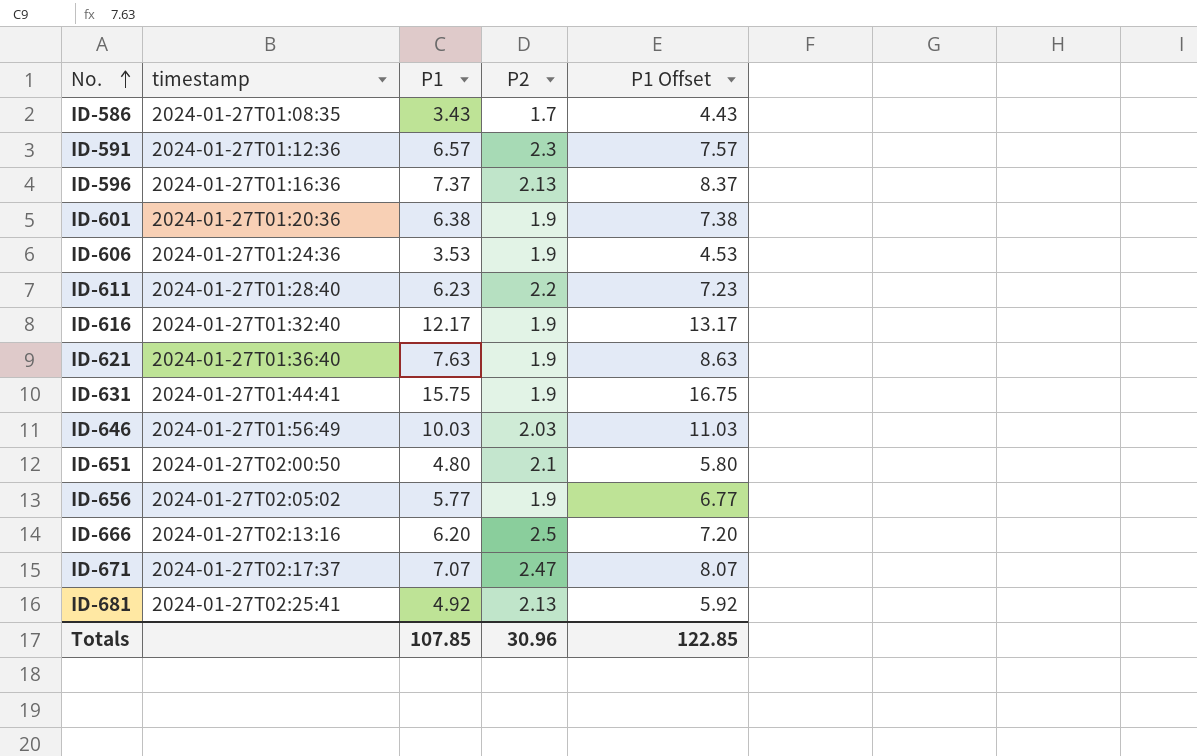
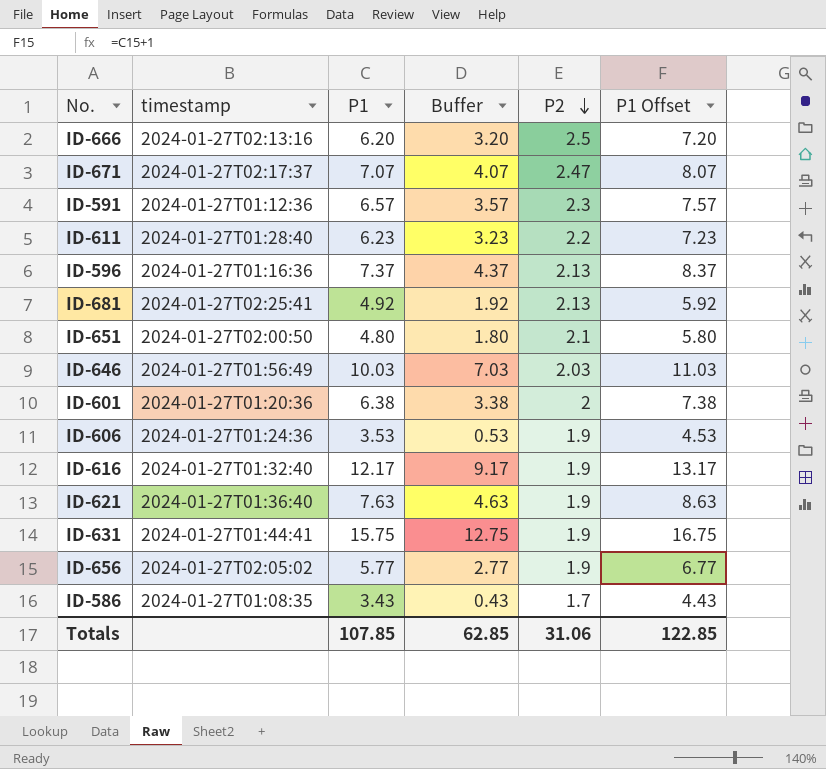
row order: No. ascending -> P2 descending
column Buffer | formula: none -> [P1] - 3
ID-601 | P2: 1.9 -> 2
Totals | P2: 30.96 -> 31.06

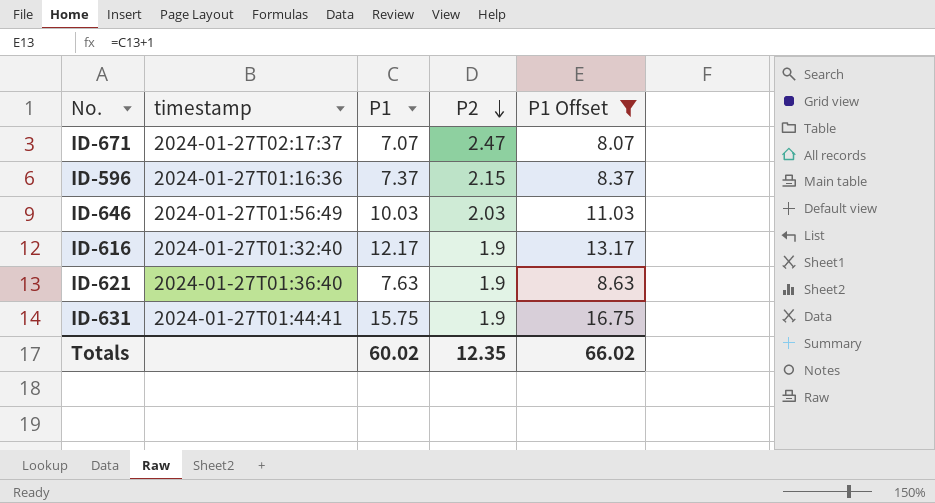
filter: none -> P1 Offset >= 8.07
column Buffer | formula: [P1] - 3 -> none
ID-596 | P2: 2.13 -> 2.15
Totals | P1: 107.85 -> 60.02
Totals | P2: 31.06 -> 12.35
Totals | P1 Offset: 122.85 -> 66.02

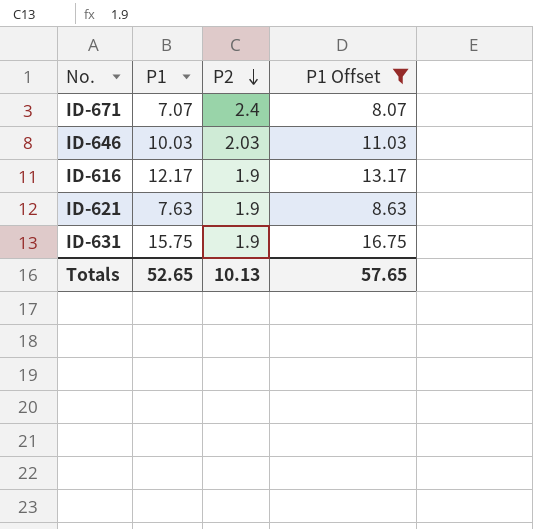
column timestamp | position: 2 -> none
row ID-596: 2024-01-27T01:16:36 | 7.37 | 2.15 | 8.37 -> none
ID-671 | P2: 2.47 -> 2.4
Totals | P1: 60.02 -> 52.65
Totals | P2: 12.35 -> 10.13
Totals | P1 Offset: 66.02 -> 57.65

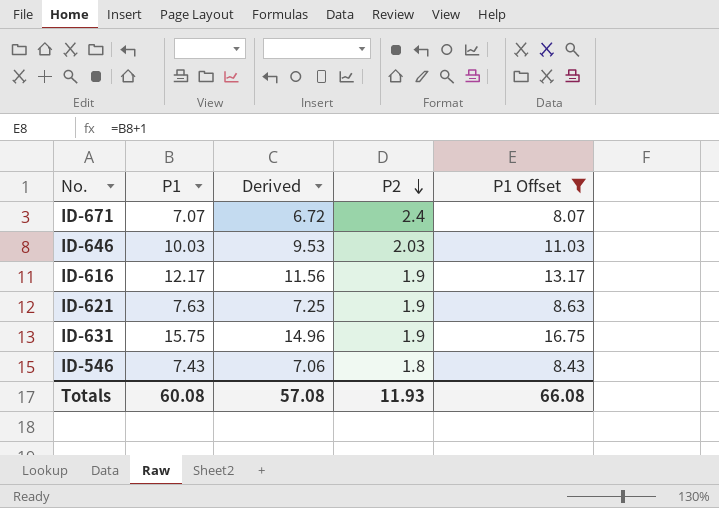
column Derived | formula: none -> [P1] * 0.95
row ID-546: none -> 7.43 | 7.06 | 1.8 | 8.43
Totals | P1: 52.65 -> 60.08
Totals | P2: 10.13 -> 11.93
Totals | P1 Offset: 57.65 -> 66.08

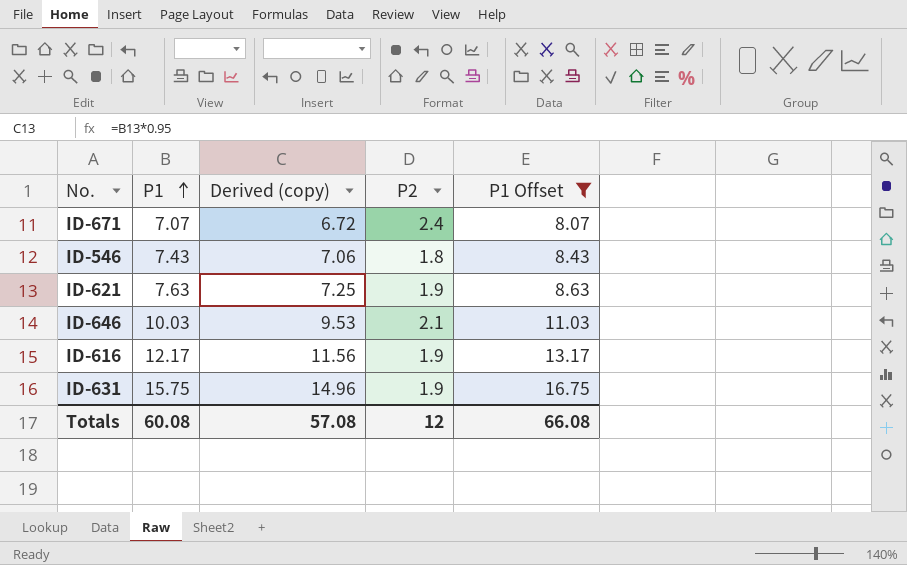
row order: P2 descending -> P1 ascending
column name: Derived -> Derived (copy)
ID-646 | P2: 2.03 -> 2.1
Totals | P2: 11.93 -> 12

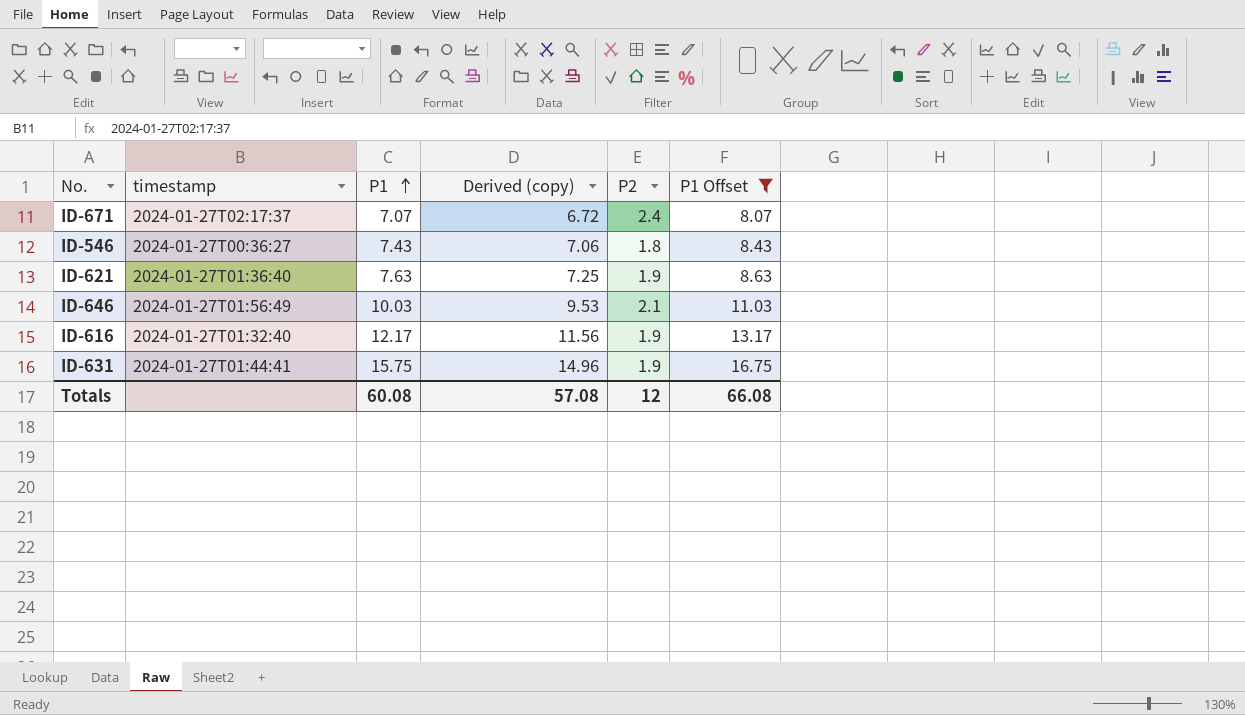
column timestamp | position: none -> 2

